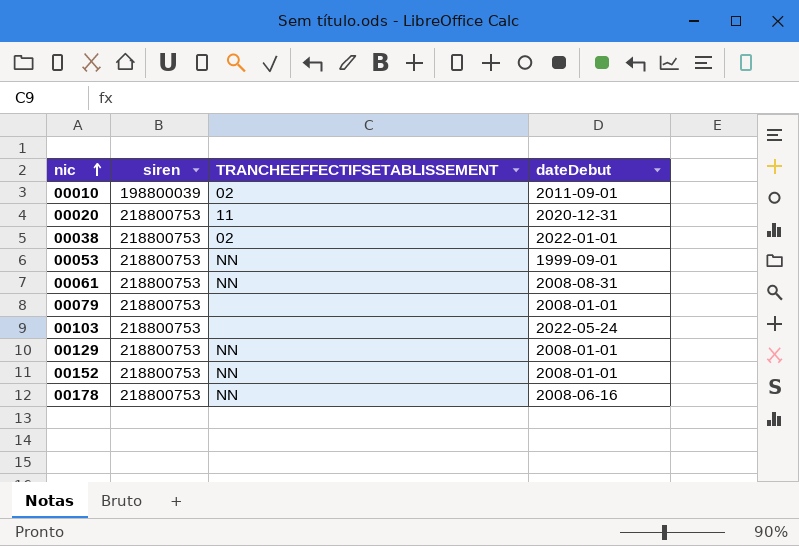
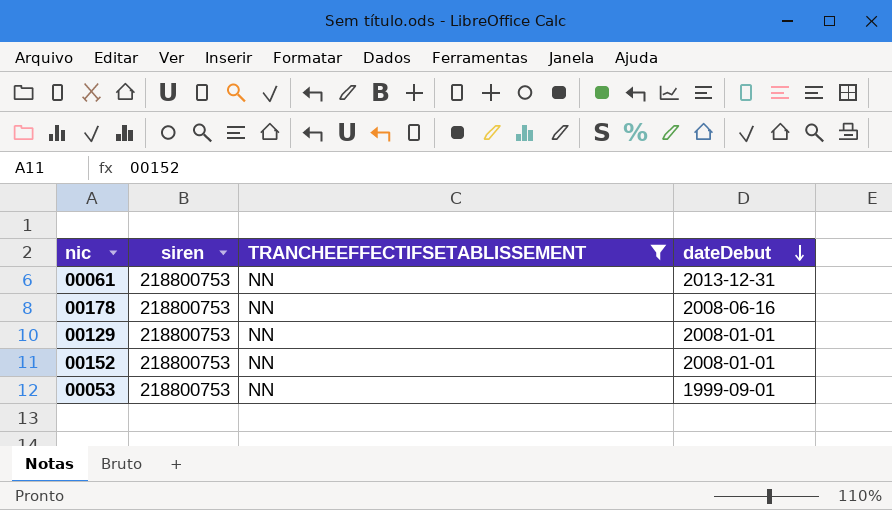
filter: none -> TRANCHEEFFECTIFSETABLISSEMENT = NN
row order: nic ascending -> dateDebut descending
00061 | dateDebut: 2008-08-31 -> 2013-12-31

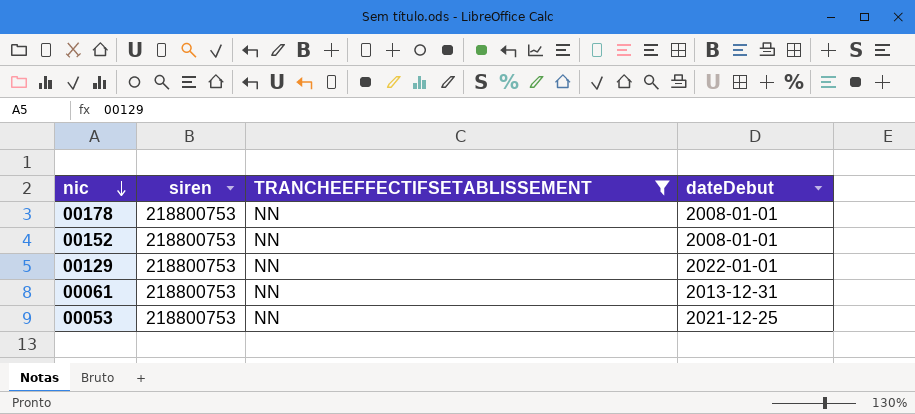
row order: dateDebut descending -> nic descending
00178 | dateDebut: 2008-06-16 -> 2008-01-01
00129 | dateDebut: 2008-01-01 -> 2022-01-01
00053 | dateDebut: 1999-09-01 -> 2021-12-25

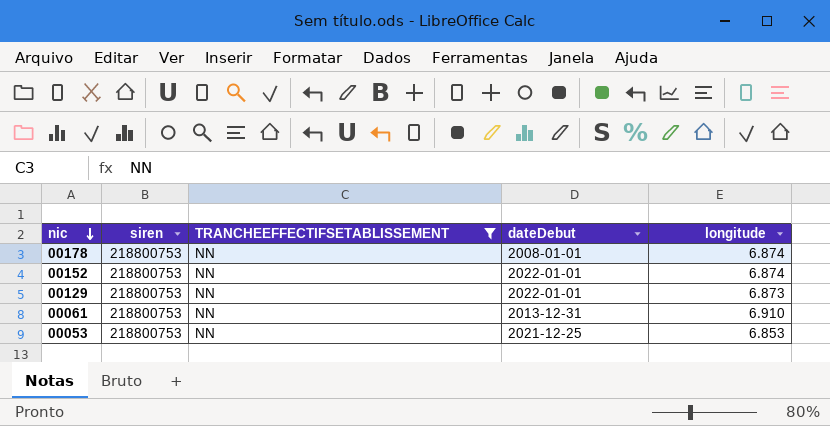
column longitude | position: none -> 5
00152 | dateDebut: 2008-01-01 -> 2022-01-01

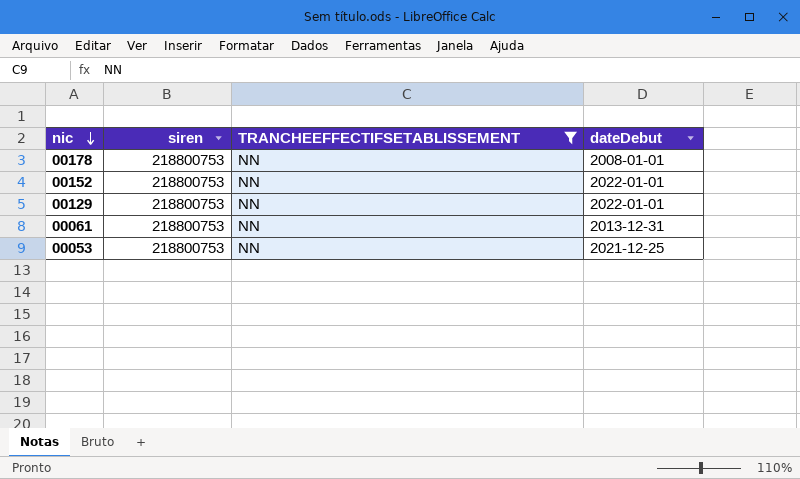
column longitude | position: 5 -> none

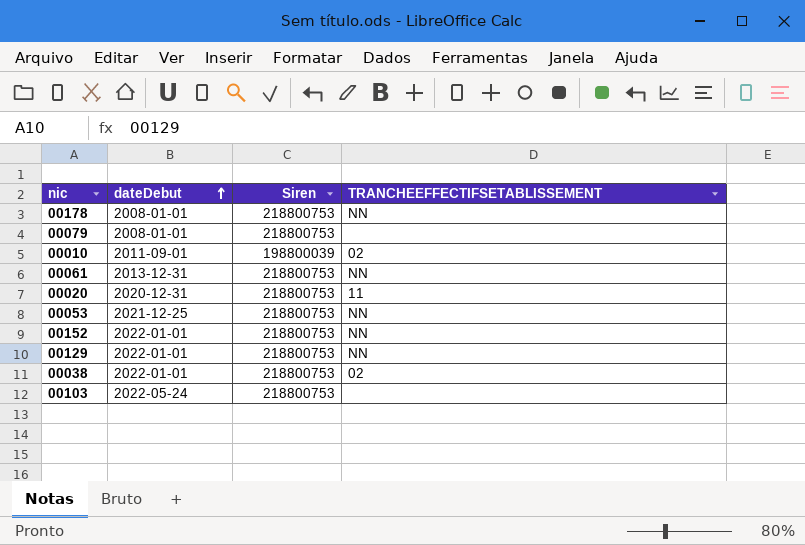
filter: TRANCHEEFFECTIFSETABLISSEMENT = NN -> none
row order: nic descending -> dateDebut ascending
column dateDebut | position: 4 -> 2
column name: siren -> Siren

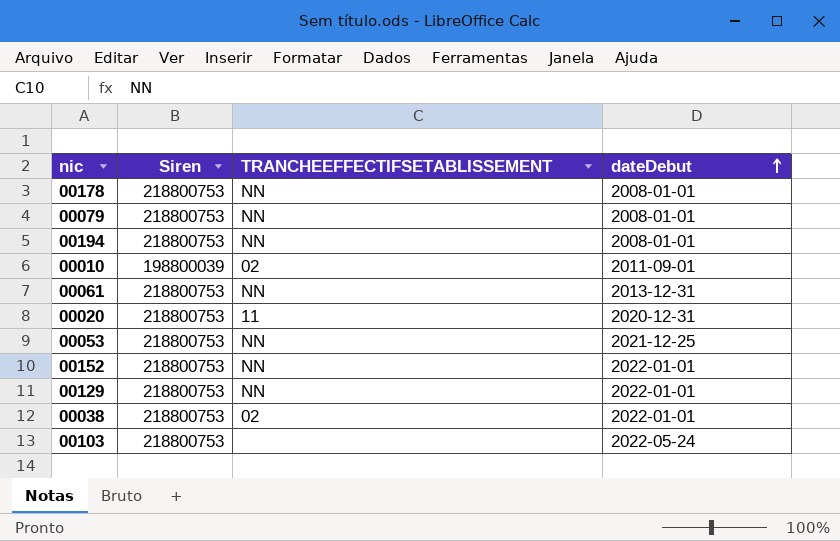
column dateDebut | position: 2 -> 4
00079 | TRANCHEEFFECTIFSETABLISSEMENT: none -> NN
row 00194: none -> 218800753 | NN | 2008-01-01

